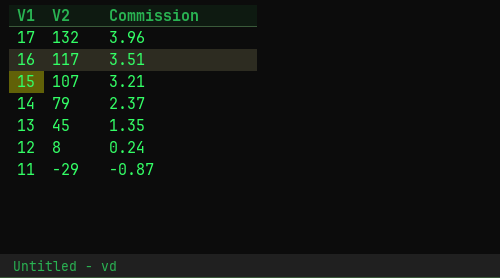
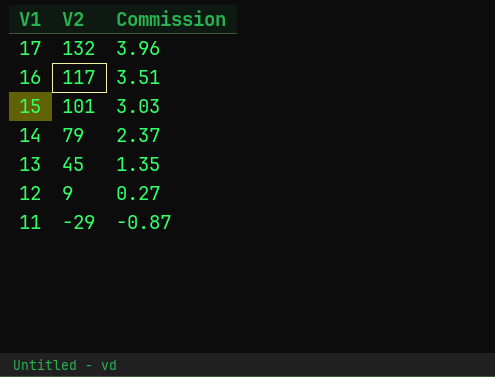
15 | V2: 107 -> 101
15 | Commission: 3.21 -> 3.03
12 | V2: 8 -> 9
12 | Commission: 0.24 -> 0.27

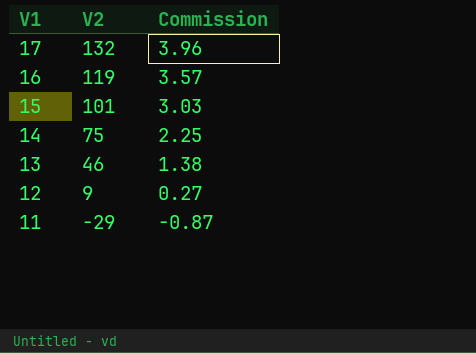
16 | V2: 117 -> 119
16 | Commission: 3.51 -> 3.57
14 | V2: 79 -> 75
14 | Commission: 2.37 -> 2.25
13 | V2: 45 -> 46
13 | Commission: 1.35 -> 1.38

